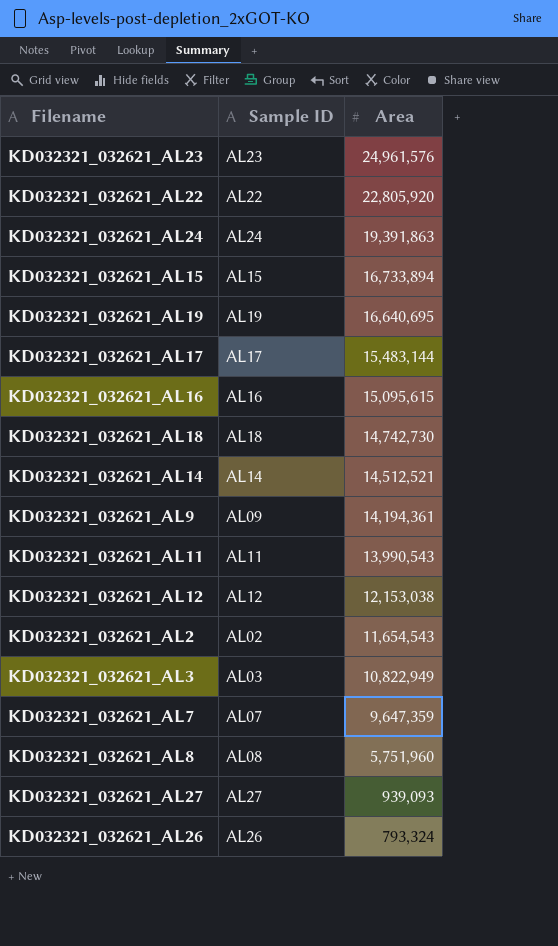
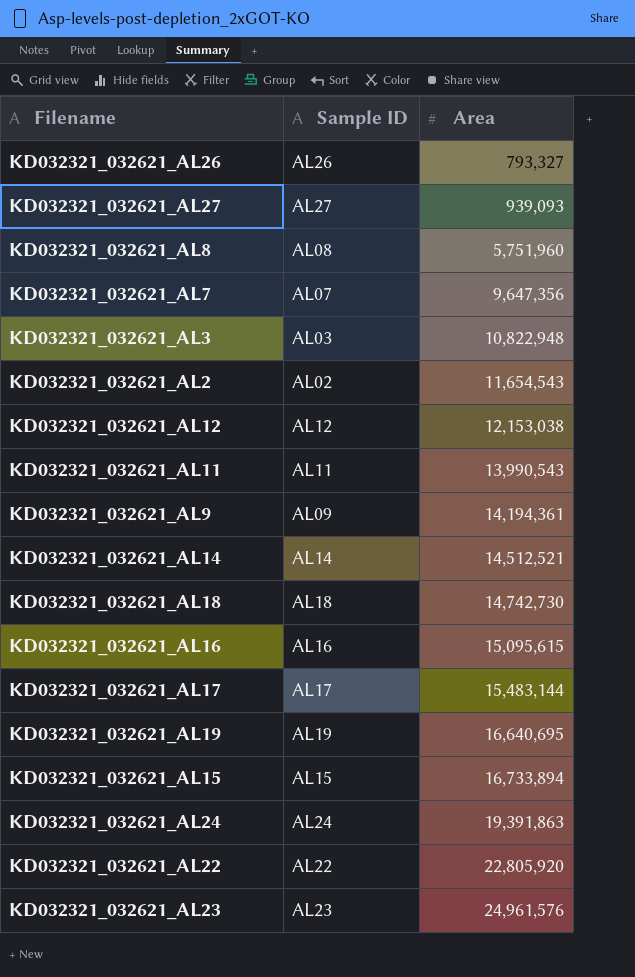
row order: Area descending -> Area ascending
KD032321_032621_AL26 | Area: 793,324 -> 793,327
KD032321_032621_AL7 | Area: 9,647,359 -> 9,647,356
KD032321_032621_AL3 | Area: 10,822,949 -> 10,822,948

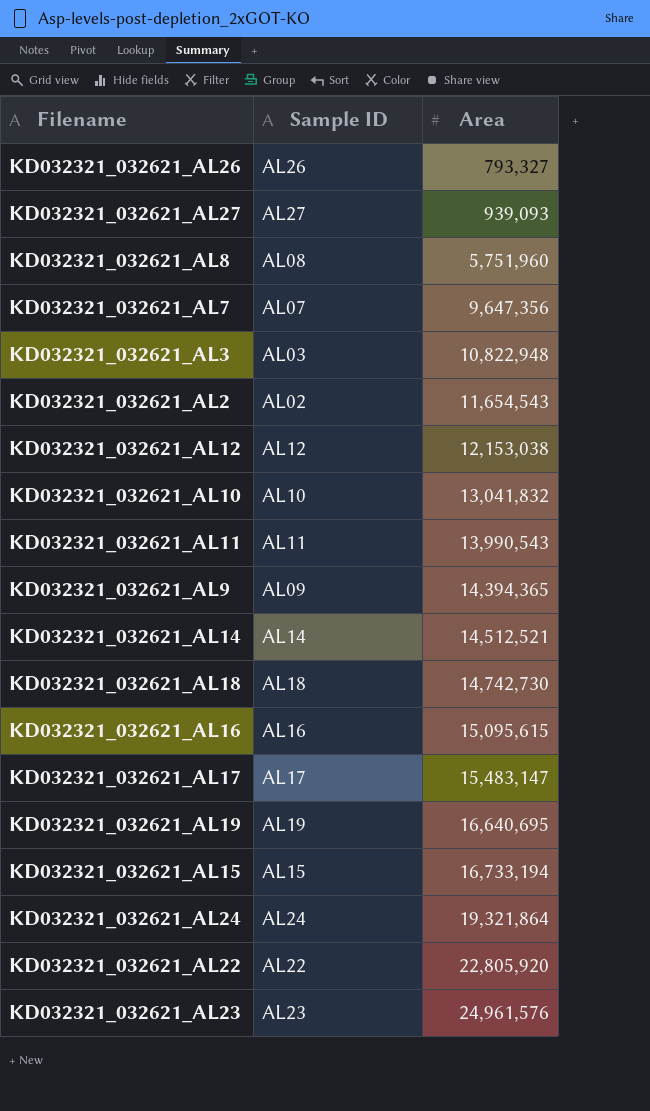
row KD032321_032621_AL10: none -> AL10 | 13,041,832
KD032321_032621_AL9 | Area: 14,194,361 -> 14,394,365
KD032321_032621_AL17 | Area: 15,483,144 -> 15,483,147
KD032321_032621_AL15 | Area: 16,733,894 -> 16,733,194
KD032321_032621_AL24 | Area: 19,391,863 -> 19,321,864

